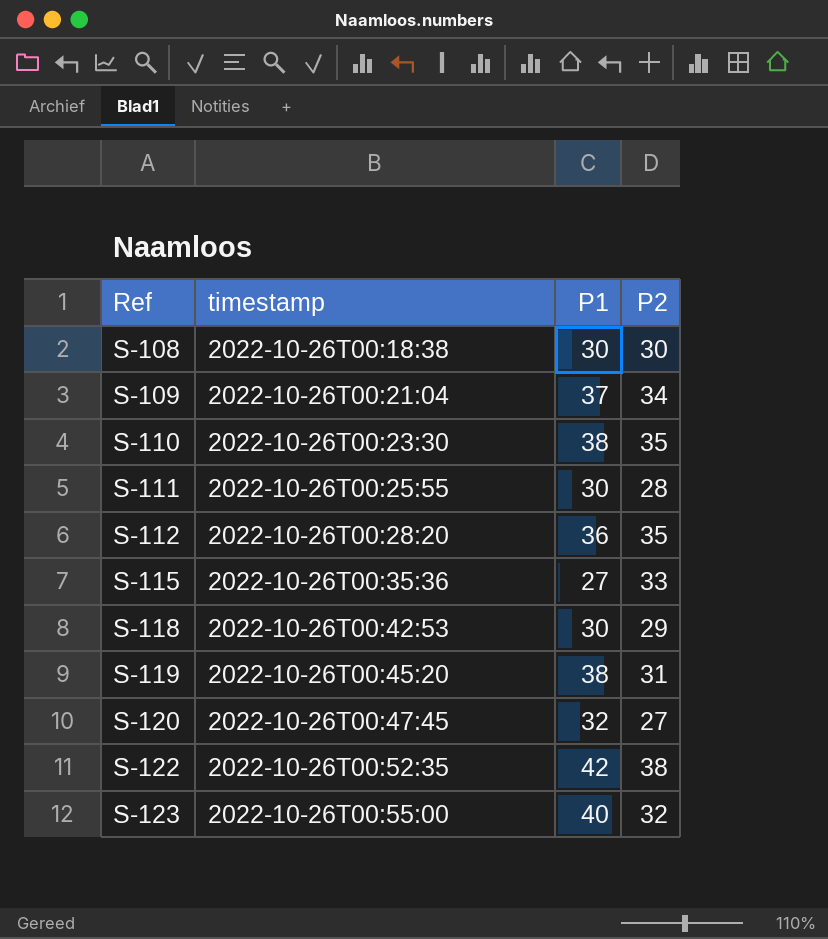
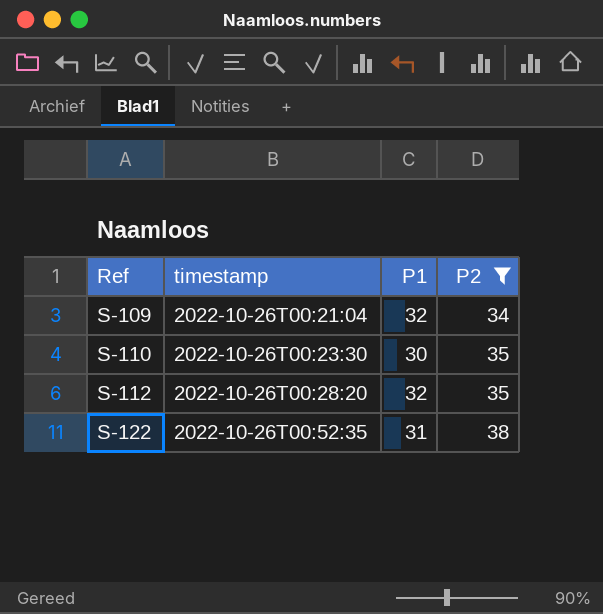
filter: none -> P2 >= 34
S-109 | P1: 37 -> 32
S-110 | P1: 38 -> 30
S-112 | P1: 36 -> 32
S-122 | P1: 42 -> 31

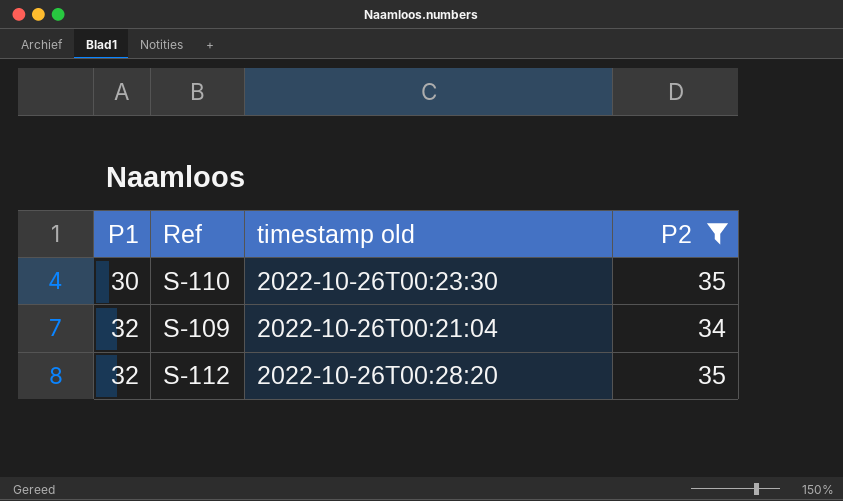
row order: Ref ascending -> P1 ascending
column P1 | position: 3 -> 1
column name: timestamp -> timestamp old
row S-122: 2022-10-26T00:52:35 | 31 | 38 -> none

